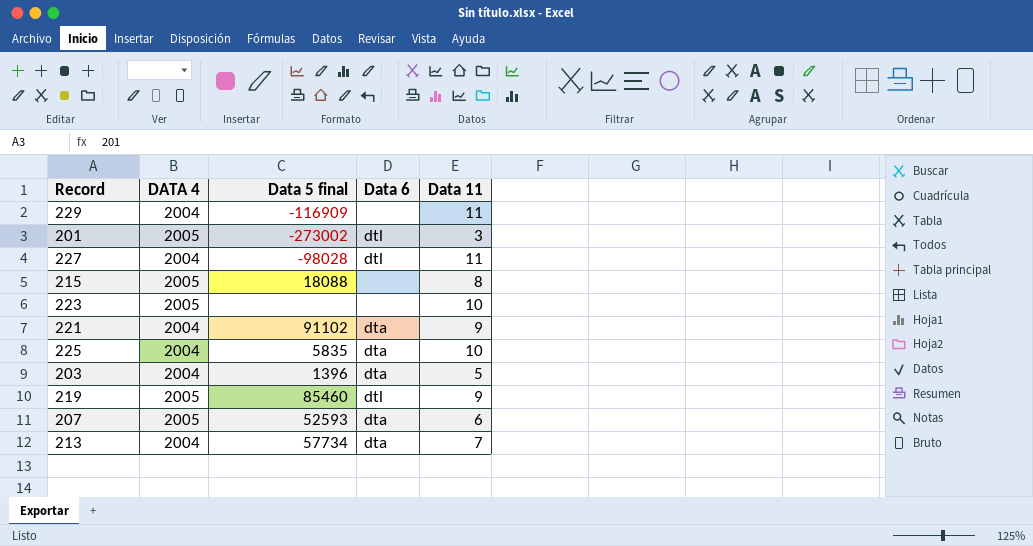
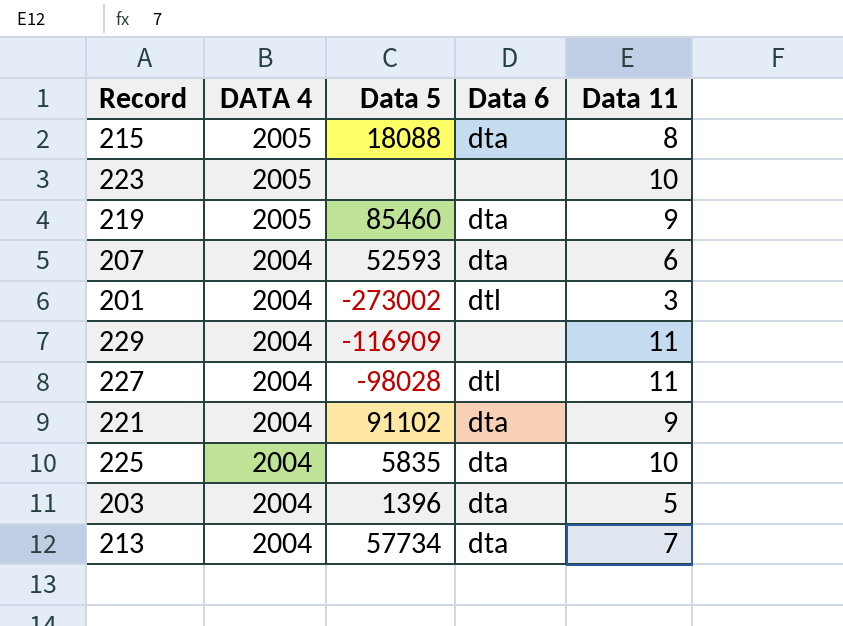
row order: none -> DATA 4 descending
column name: Data 5 final -> Data 5
215 | Data 6: none -> dta
219 | Data 6: dtl -> dta
207 | DATA 4: 2005 -> 2004
201 | DATA 4: 2005 -> 2004

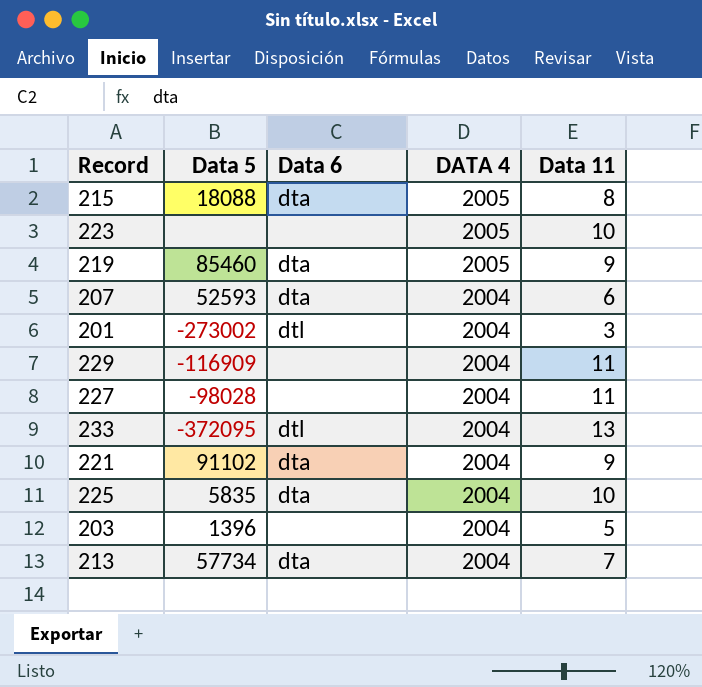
column DATA 4 | position: 2 -> 4
227 | Data 6: dtl -> none
row 233: none -> -372095 | dtl | 2004 | 13
203 | Data 6: dta -> none

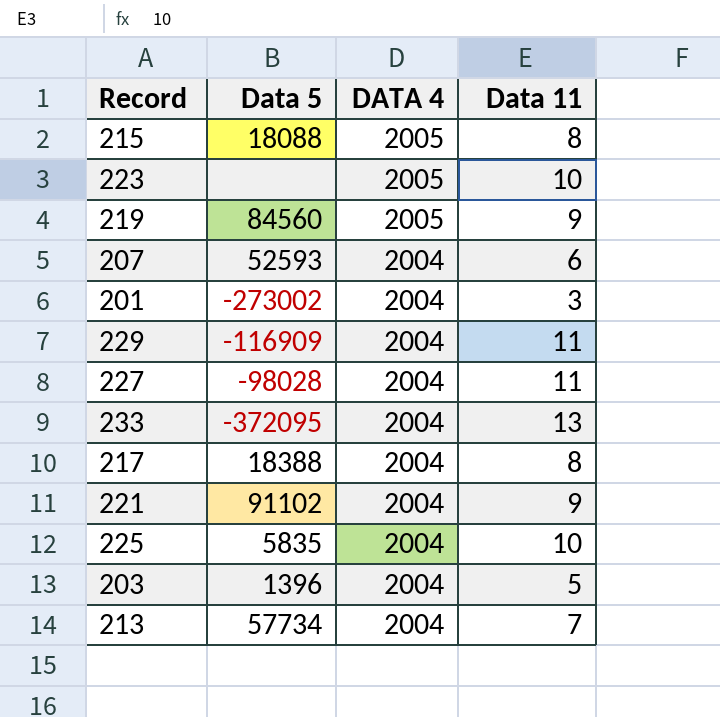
column Data 6 | position: 3 -> none
219 | Data 5: 85460 -> 84560
row 217: none -> 18388 | 2004 | 8

